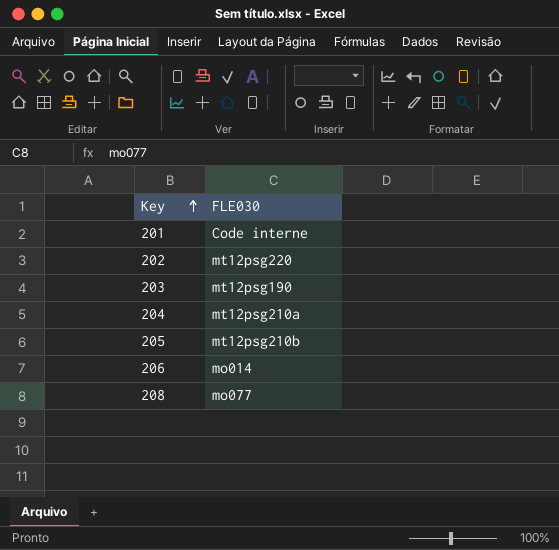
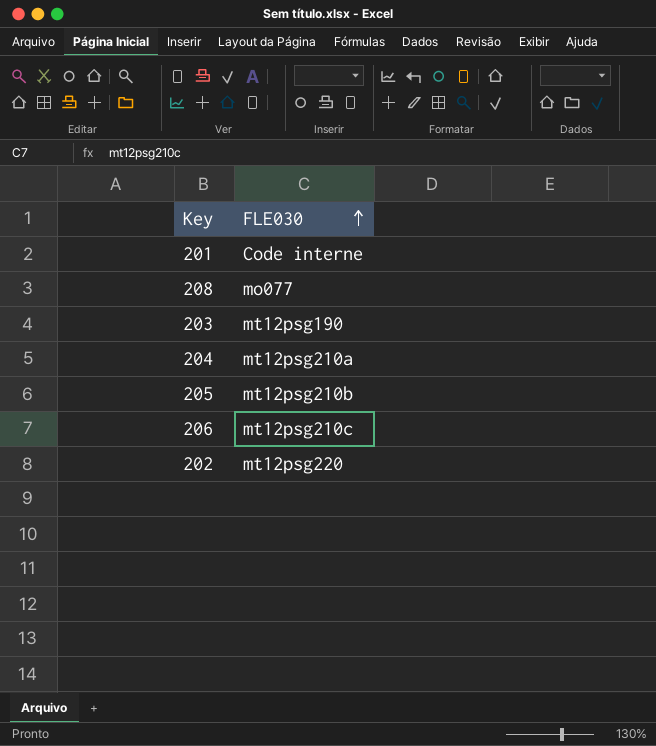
row order: Key ascending -> FLE030 ascending
206 | FLE030: mo014 -> mt12psg210c

